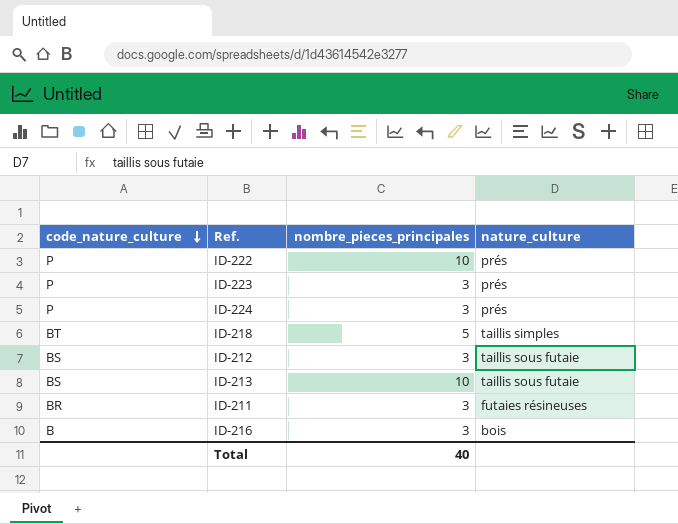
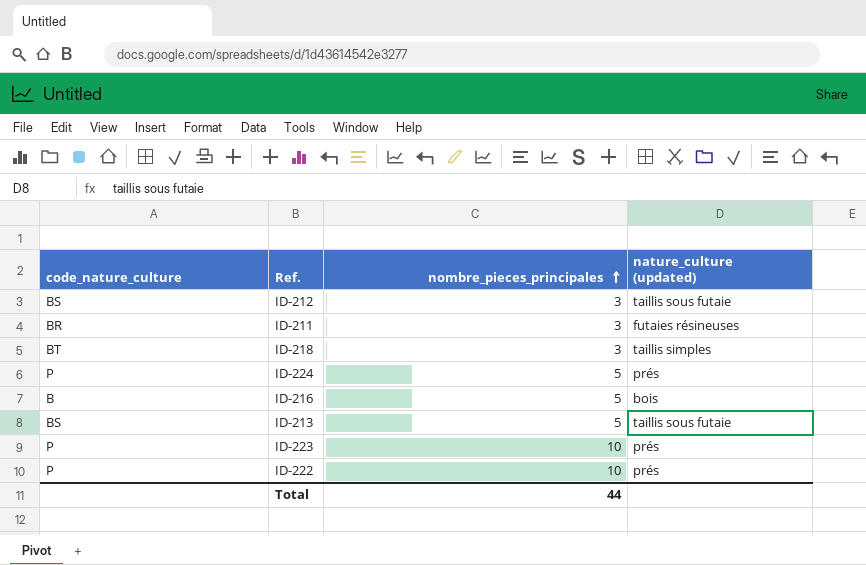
row order: code_nature_culture descending -> nombre_pieces_principales ascending
column name: nature_culture -> nature_culture (updated)
ID-218 | nombre_pieces_principales: 5 -> 3
ID-224 | nombre_pieces_principales: 3 -> 5
ID-216 | nombre_pieces_principales: 3 -> 5
ID-213 | nombre_pieces_principales: 10 -> 5
ID-223 | nombre_pieces_principales: 3 -> 10
Total | nombre_pieces_principales: 40 -> 44

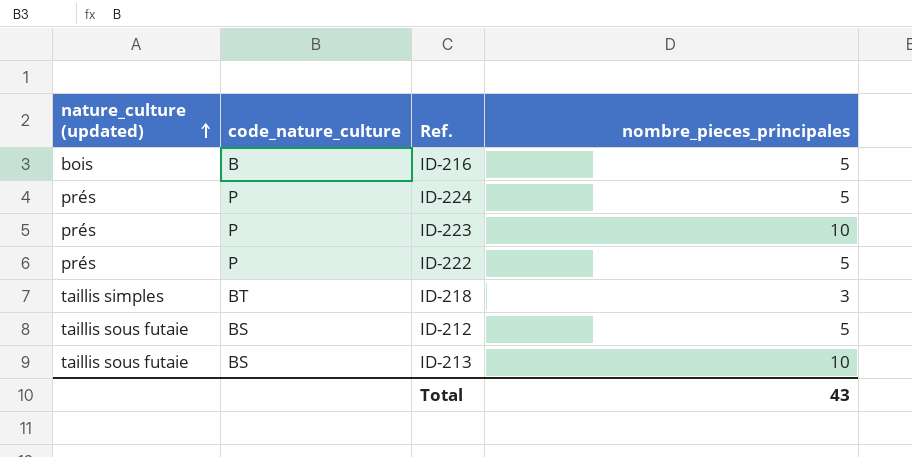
row order: nombre_pieces_principales ascending -> nature_culture (updated) ascending
column nature_culture (updated) | position: 4 -> 1
row ID-211: BR | 3 | futaies résineuses -> none
ID-222 | nombre_pieces_principales: 10 -> 5
ID-212 | nombre_pieces_principales: 3 -> 5
ID-213 | nombre_pieces_principales: 5 -> 10
Total | nombre_pieces_principales: 44 -> 43

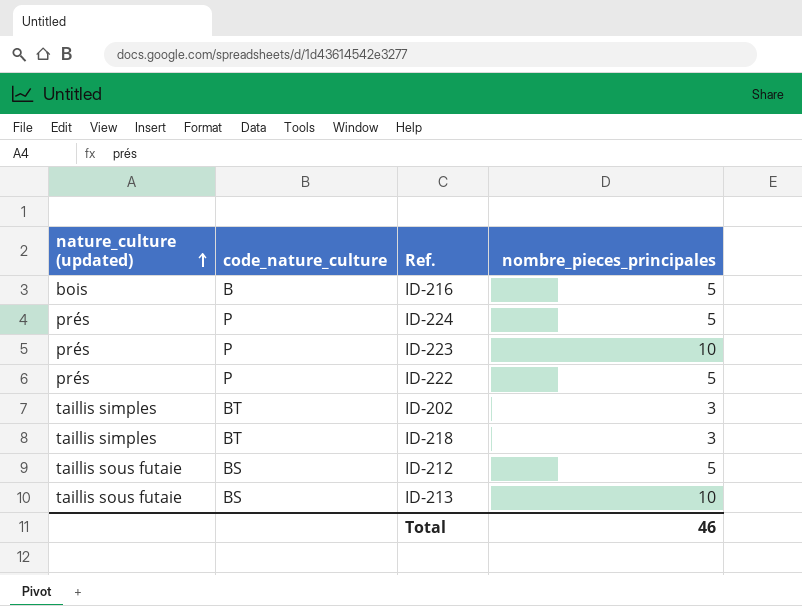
row ID-202: none -> taillis simples | BT | 3
Total | nombre_pieces_principales: 43 -> 46

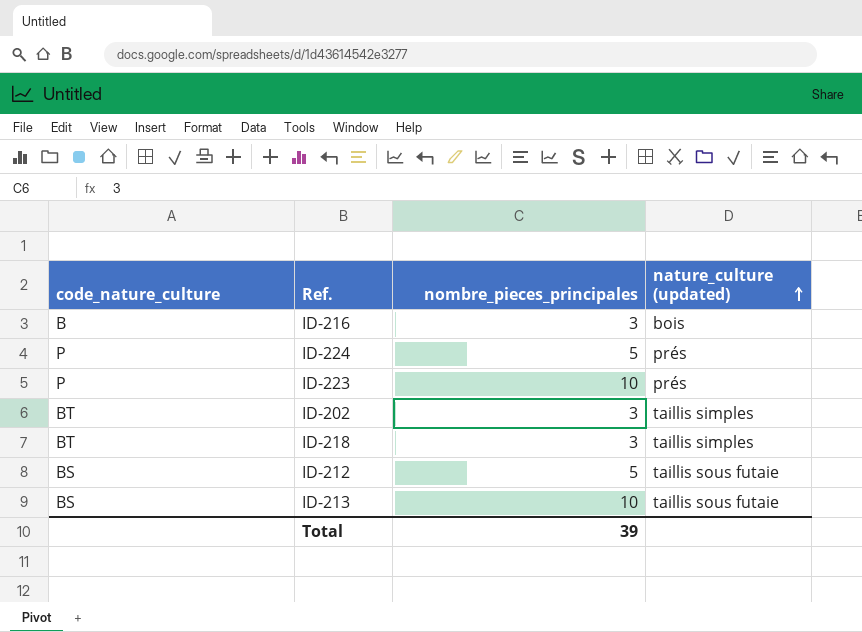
column nature_culture (updated) | position: 1 -> 4
row ID-222: prés | P | 5 -> none
ID-216 | nombre_pieces_principales: 5 -> 3
Total | nombre_pieces_principales: 46 -> 39

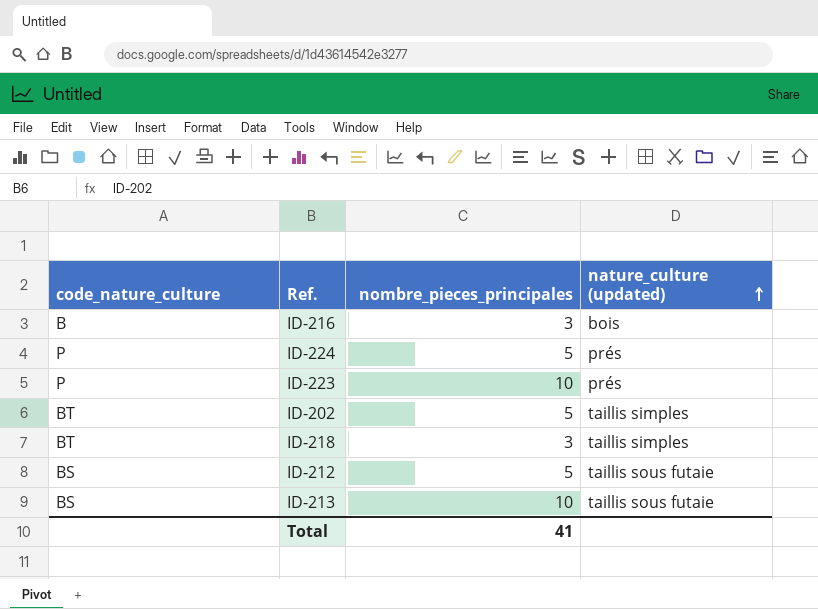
ID-202 | nombre_pieces_principales: 3 -> 5
Total | nombre_pieces_principales: 39 -> 41

